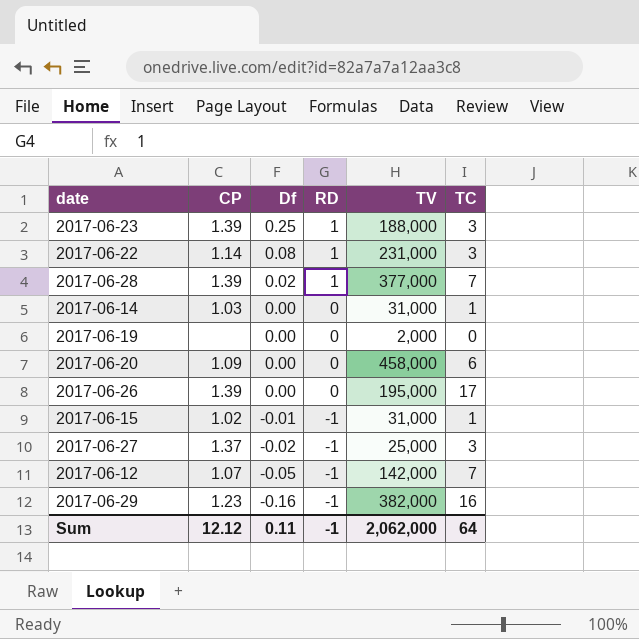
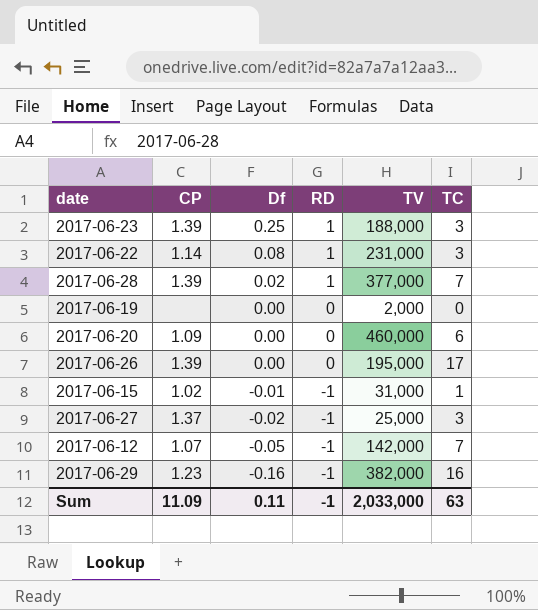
row 2017-06-14: 1.03 | 0.00 | 0 | 31,000 | 1 -> none
2017-06-20 | TV: 458,000 -> 460,000
Sum | CP: 12.12 -> 11.09
Sum | TV: 2,062,000 -> 2,033,000
Sum | TC: 64 -> 63

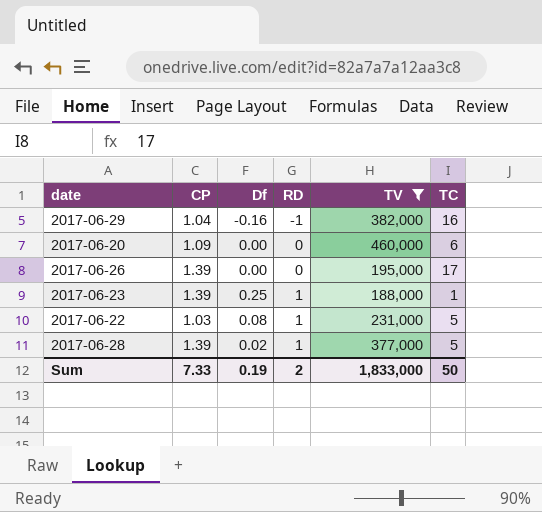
filter: none -> TV >= 188,000
row order: Df descending -> RD ascending
2017-06-29 | CP: 1.23 -> 1.04
2017-06-23 | TC: 3 -> 1
2017-06-22 | CP: 1.14 -> 1.03
2017-06-22 | TC: 3 -> 5
2017-06-28 | TC: 7 -> 5
Sum | CP: 11.09 -> 7.33
Sum | Df: 0.11 -> 0.19
Sum | RD: -1 -> 2
Sum | TV: 2,033,000 -> 1,833,000
Sum | TC: 63 -> 50

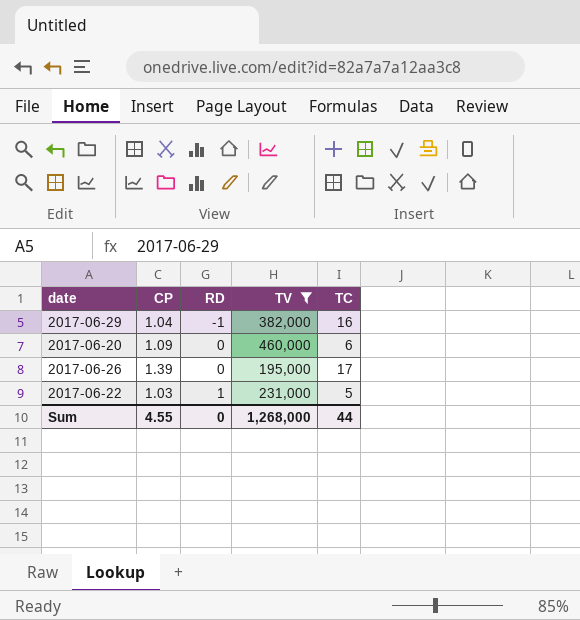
column Df | position: 3 -> none
row 2017-06-23: 1.39 | 0.25 | 1 | 188,000 | 1 -> none
row 2017-06-28: 1.39 | 0.02 | 1 | 377,000 | 5 -> none
Sum | CP: 7.33 -> 4.55
Sum | RD: 2 -> 0
Sum | TV: 1,833,000 -> 1,268,000
Sum | TC: 50 -> 44

